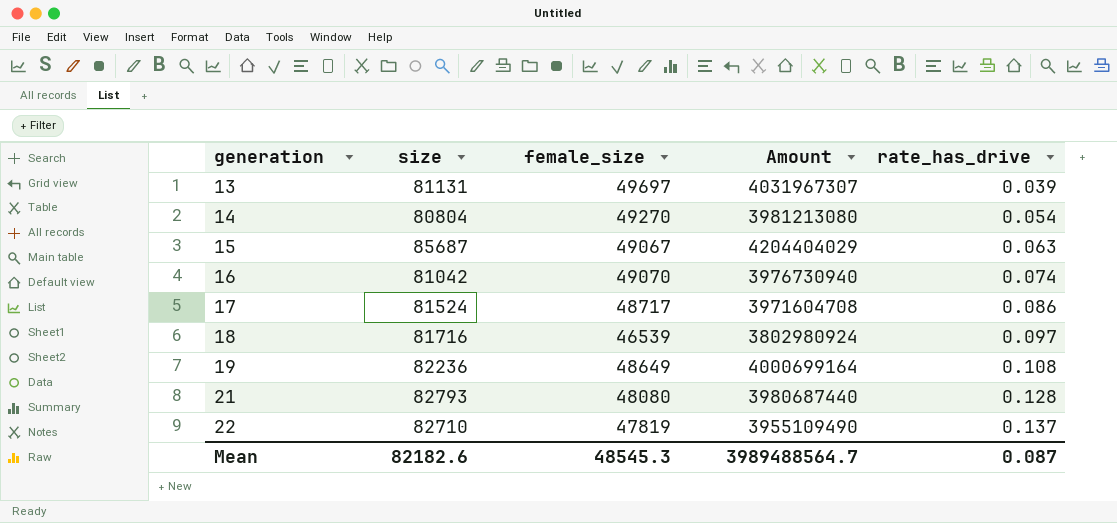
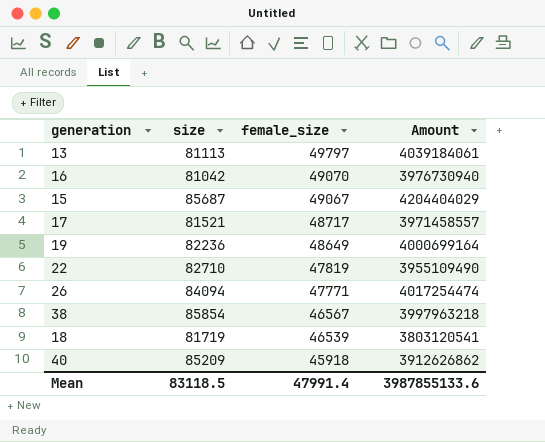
row order: generation ascending -> female_size descending
column rate_has_drive | position: 5 -> none
row 14: 80804 | 49270 | 3981213080 | 0.054 -> none
row 21: 82793 | 48080 | 3980687440 | 0.128 -> none
13 | size: 81131 -> 81113
13 | female_size: 49697 -> 49797
13 | Amount: 4031967307 -> 4039184061
17 | size: 81524 -> 81521
17 | Amount: 3971604708 -> 3971458557
row 26: none -> 84094 | 47771 | 4017254474
row 38: none -> 85854 | 46567 | 3997963218
18 | size: 81716 -> 81719
18 | Amount: 3802980924 -> 3803120541
row 40: none -> 85209 | 45918 | 3912626862
Mean | size: 82182.6 -> 83118.5
Mean | female_size: 48545.3 -> 47991.4
Mean | Amount: 3989488564.7 -> 3987855133.6

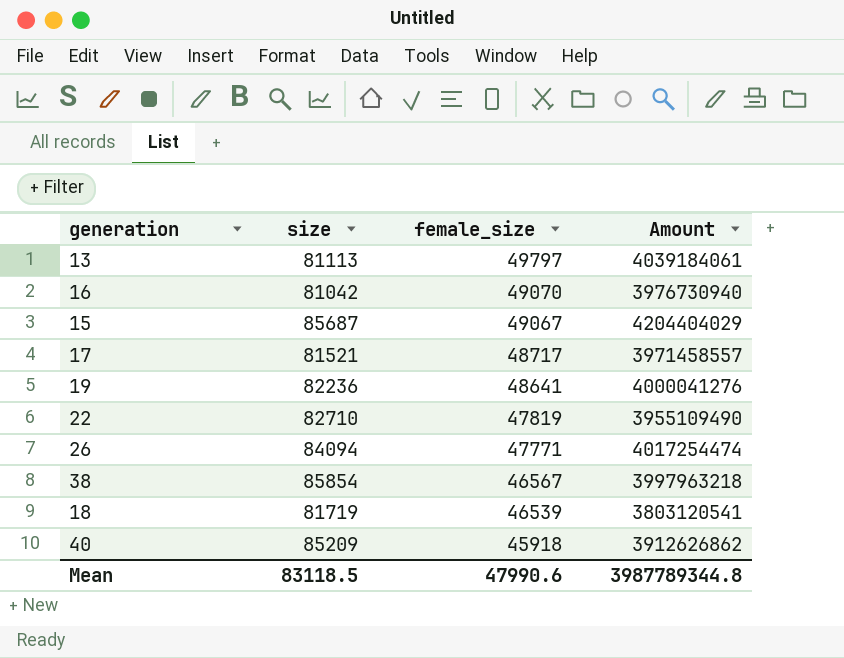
19 | female_size: 48649 -> 48641
19 | Amount: 4000699164 -> 4000041276
Mean | female_size: 47991.4 -> 47990.6
Mean | Amount: 3987855133.6 -> 3987789344.8

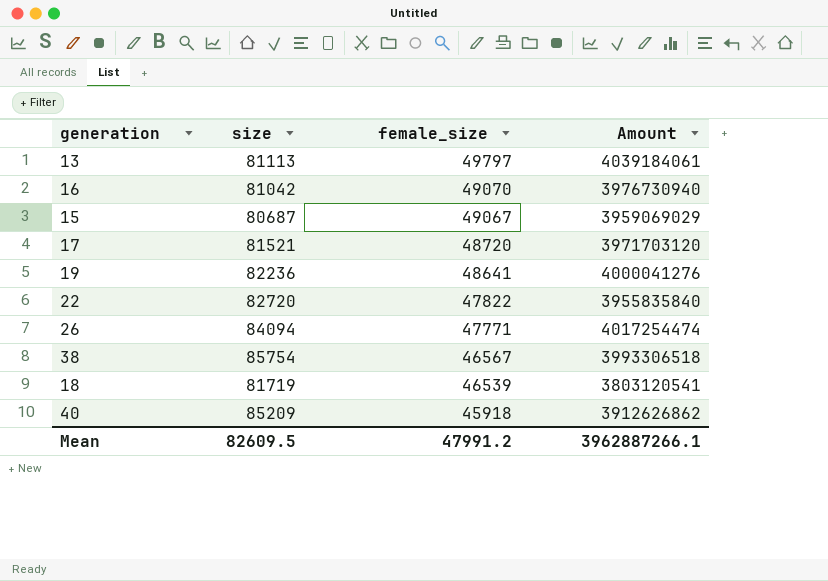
15 | size: 85687 -> 80687
15 | Amount: 4204404029 -> 3959069029
17 | female_size: 48717 -> 48720
17 | Amount: 3971458557 -> 3971703120
22 | size: 82710 -> 82720
22 | female_size: 47819 -> 47822
22 | Amount: 3955109490 -> 3955835840
38 | size: 85854 -> 85754
38 | Amount: 3997963218 -> 3993306518
Mean | size: 83118.5 -> 82609.5
Mean | female_size: 47990.6 -> 47991.2
Mean | Amount: 3987789344.8 -> 3962887266.1

